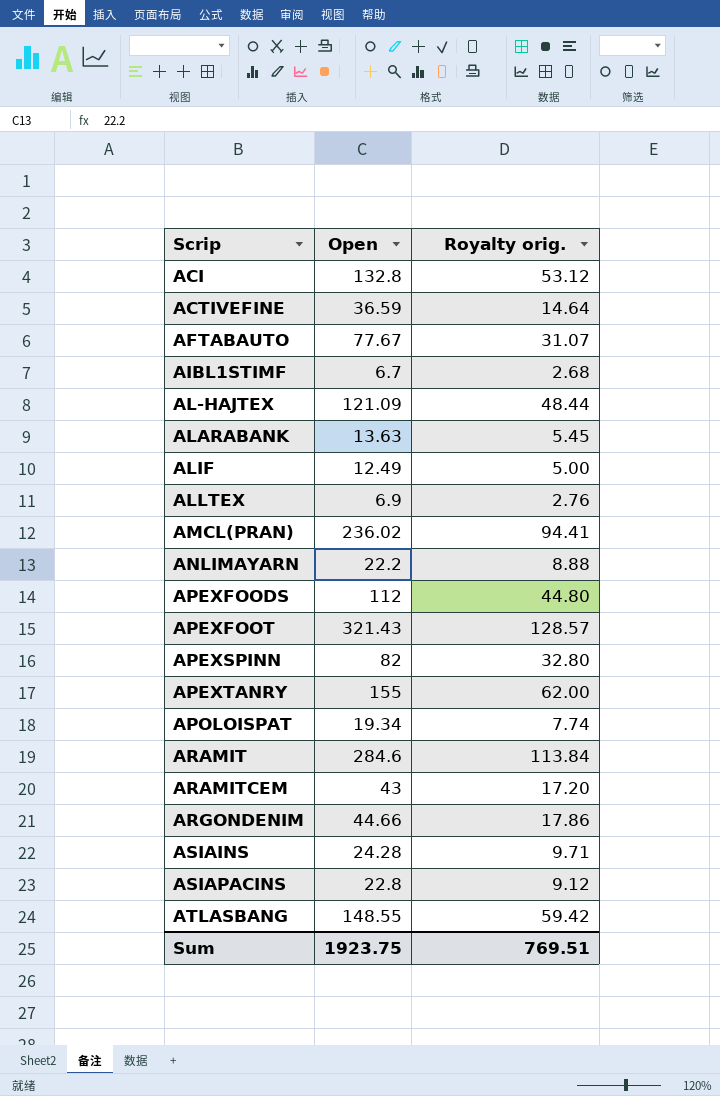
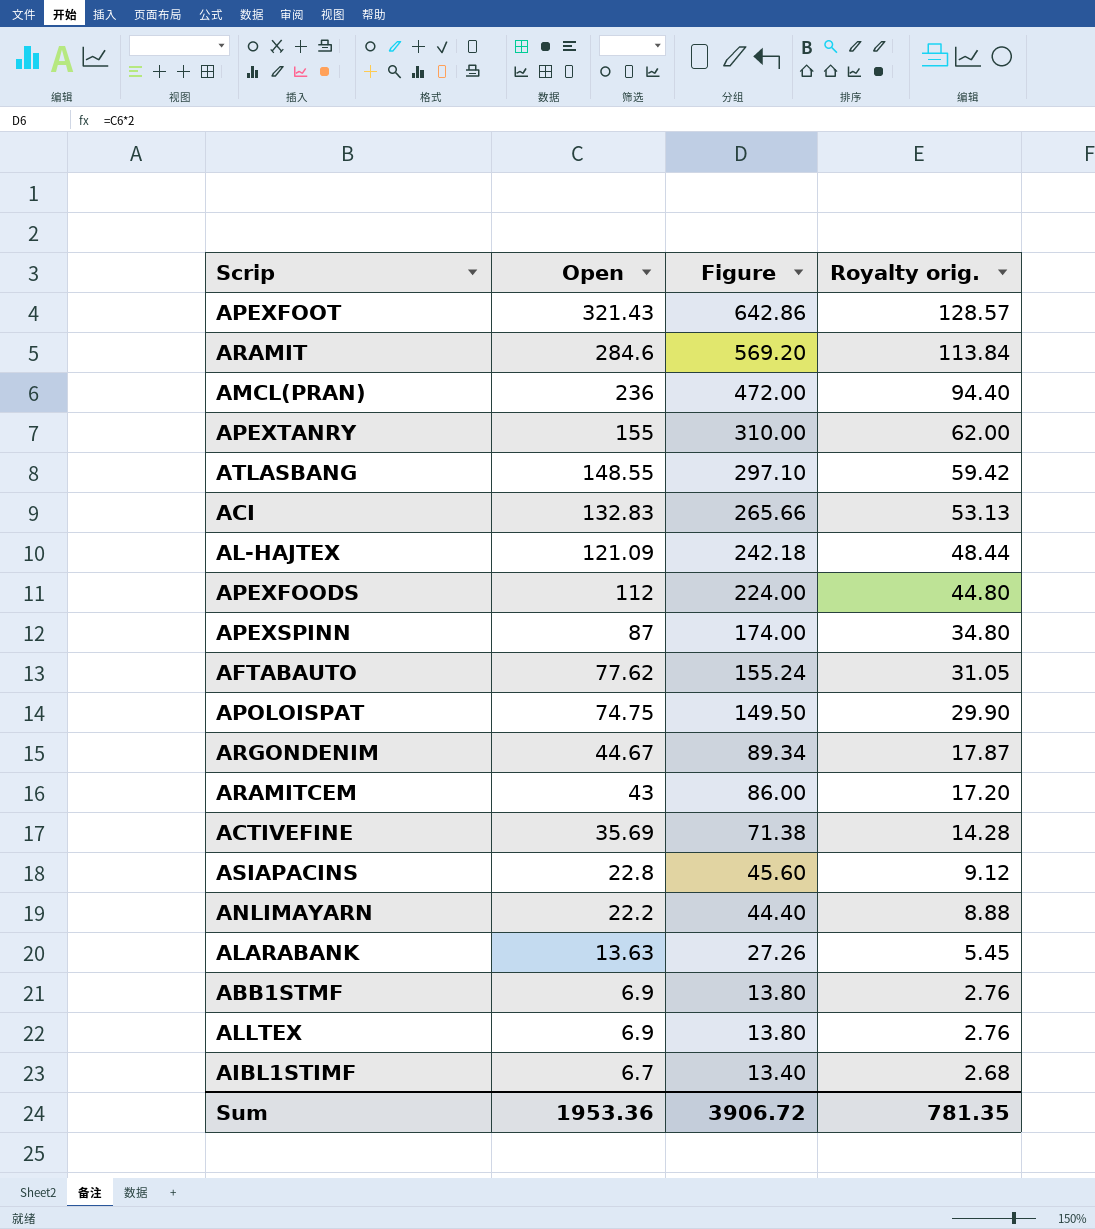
row order: Scrip ascending -> Open descending
column Figure | formula: none -> [Open] * 2
row ALIF: 12.49 | 5.00 -> none
row ASIAINS: 24.28 | 9.71 -> none
AMCL(PRAN) | Open: 236.02 -> 236
AMCL(PRAN) | Royalty orig.: 94.41 -> 94.40
ACI | Open: 132.8 -> 132.83
ACI | Royalty orig.: 53.12 -> 53.13
APEXSPINN | Open: 82 -> 87
APEXSPINN | Royalty orig.: 32.80 -> 34.80
AFTABAUTO | Open: 77.67 -> 77.62
AFTABAUTO | Royalty orig.: 31.07 -> 31.05
APOLOISPAT | Open: 19.34 -> 74.75
APOLOISPAT | Royalty orig.: 7.74 -> 29.90
ARGONDENIM | Open: 44.66 -> 44.67
ARGONDENIM | Royalty orig.: 17.86 -> 17.87
ACTIVEFINE | Open: 36.59 -> 35.69
ACTIVEFINE | Royalty orig.: 14.64 -> 14.28
row ABB1STMF: none -> 6.9 | 13.80 | 2.76
Sum | Open: 1923.75 -> 1953.36
Sum | Royalty orig.: 769.51 -> 781.35

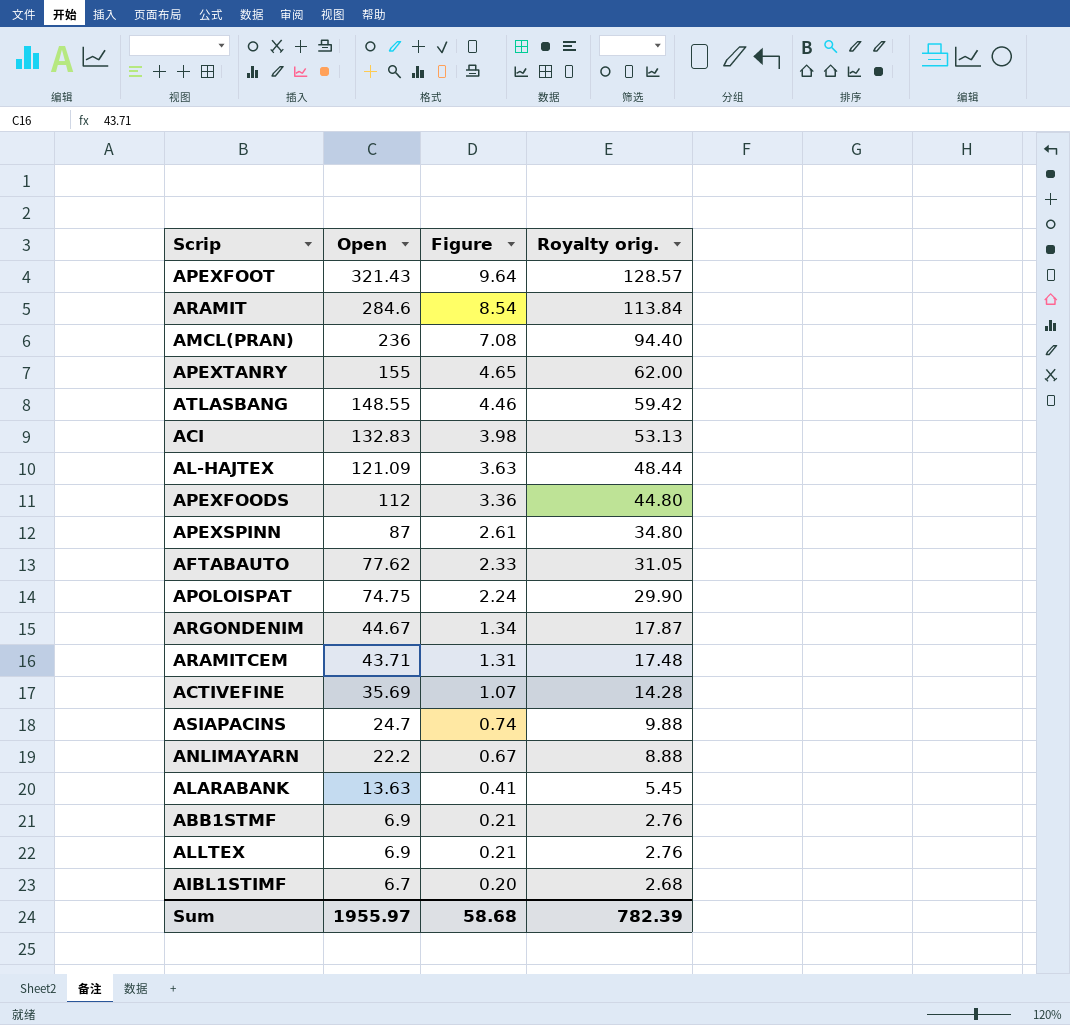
column Figure | formula: [Open] * 2 -> [Open] * 0.03
ARAMITCEM | Open: 43 -> 43.71
ARAMITCEM | Royalty orig.: 17.20 -> 17.48
ASIAPACINS | Open: 22.8 -> 24.7
ASIAPACINS | Royalty orig.: 9.12 -> 9.88
Sum | Open: 1953.36 -> 1955.97
Sum | Figure: 3906.72 -> 58.68
Sum | Royalty orig.: 781.35 -> 782.39

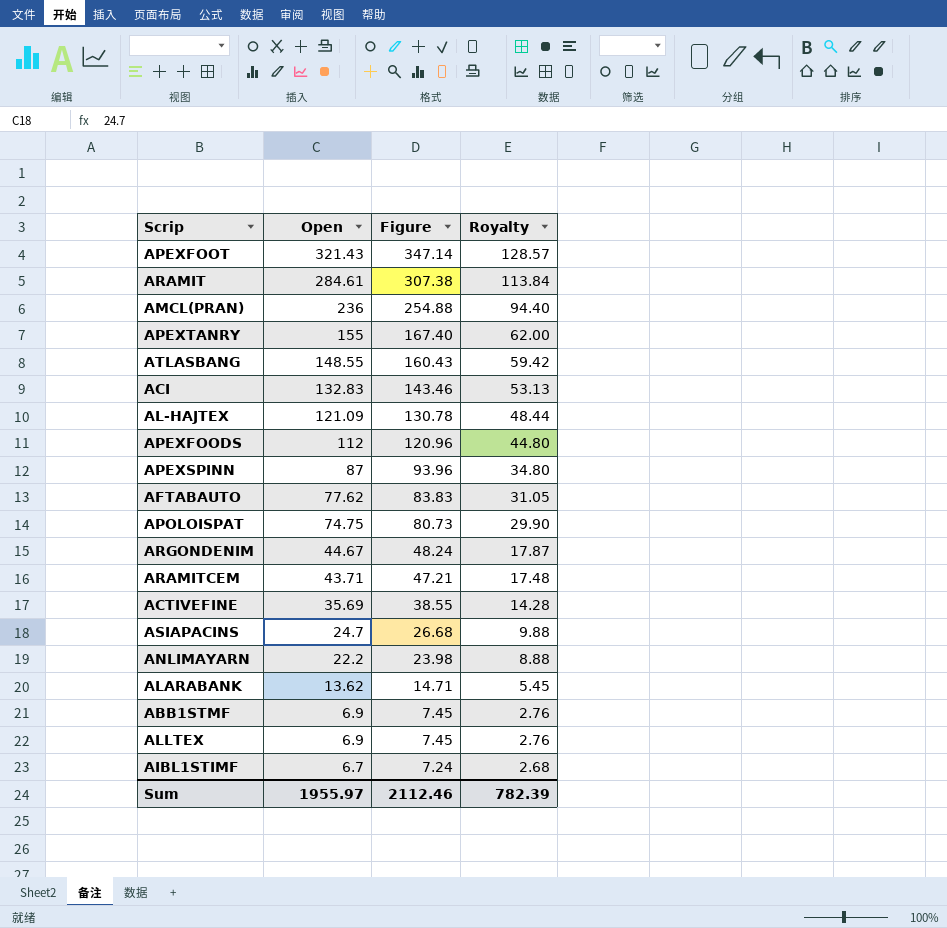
column Figure | formula: [Open] * 0.03 -> [Open] * 1.08
column name: Royalty orig. -> Royalty
ARAMIT | Open: 284.6 -> 284.61
ALARABANK | Open: 13.63 -> 13.62
Sum | Figure: 58.68 -> 2112.46

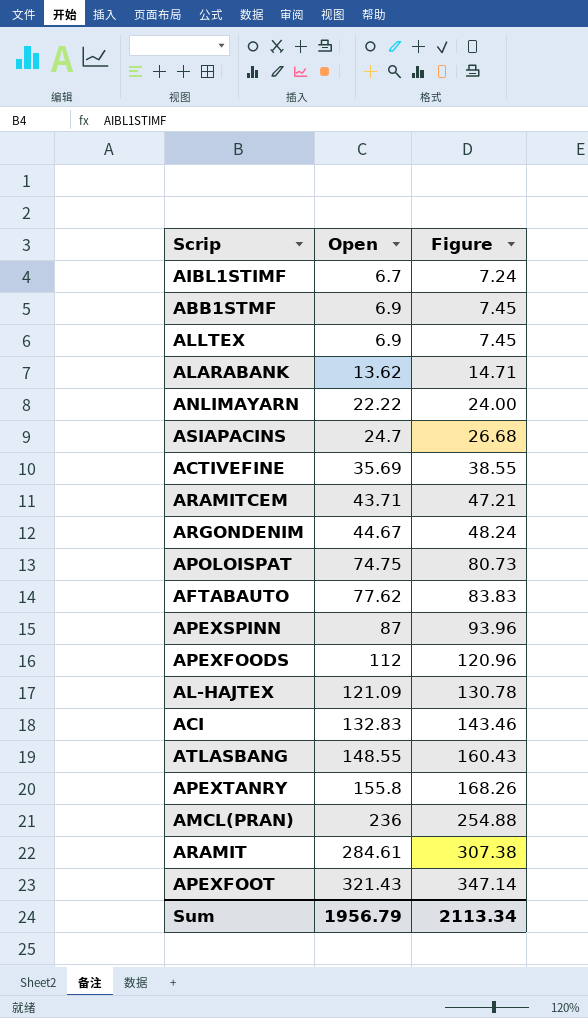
row order: Open descending -> Open ascending
column Royalty | formula: [Open] * 0.4 -> none
ANLIMAYARN | Open: 22.2 -> 22.22
ANLIMAYARN | Figure: 23.98 -> 24.00
APEXTANRY | Open: 155 -> 155.8
APEXTANRY | Figure: 167.40 -> 168.26
Sum | Open: 1955.97 -> 1956.79
Sum | Figure: 2112.46 -> 2113.34

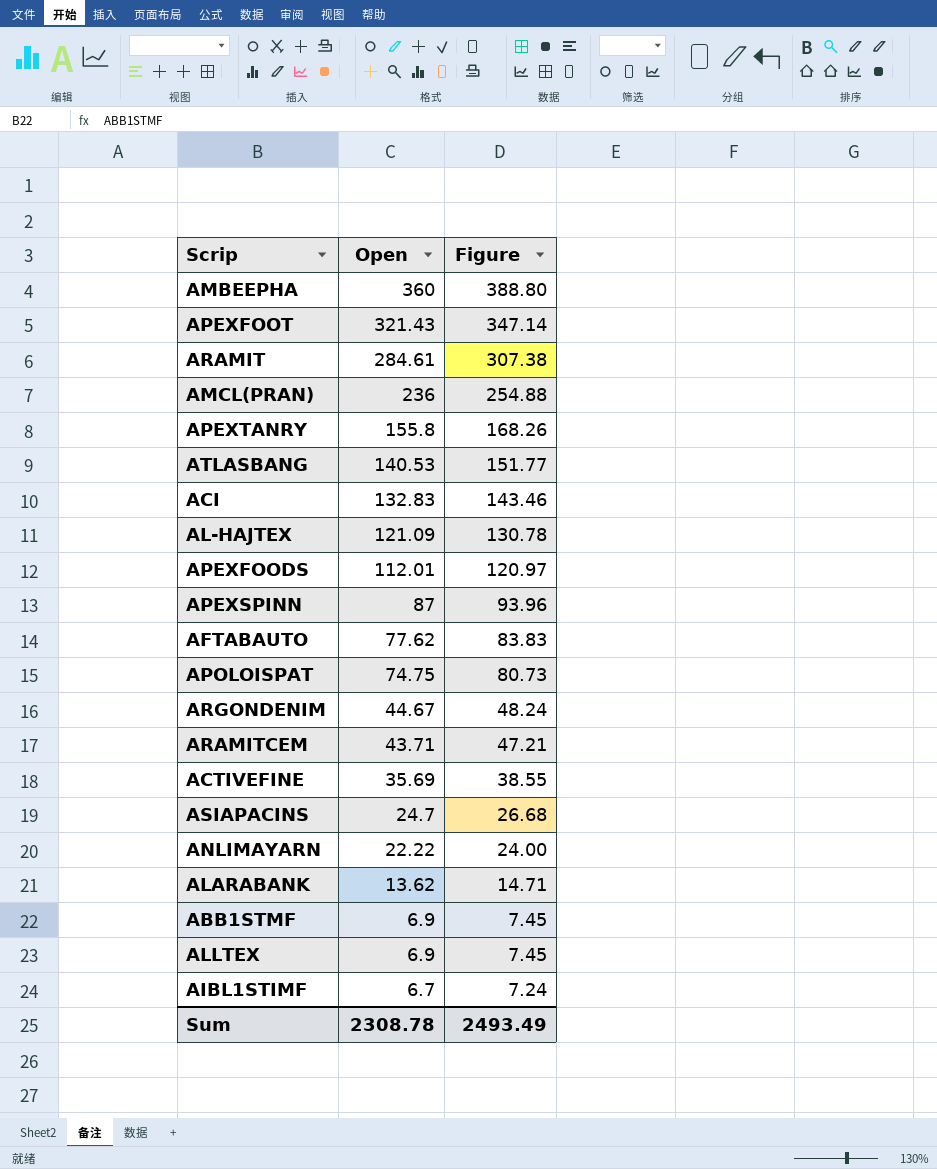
row order: Open ascending -> Open descending
row AMBEEPHA: none -> 360 | 388.80
ATLASBANG | Open: 148.55 -> 140.53
ATLASBANG | Figure: 160.43 -> 151.77
APEXFOODS | Open: 112 -> 112.01
APEXFOODS | Figure: 120.96 -> 120.97
Sum | Open: 1956.79 -> 2308.78
Sum | Figure: 2113.34 -> 2493.49

